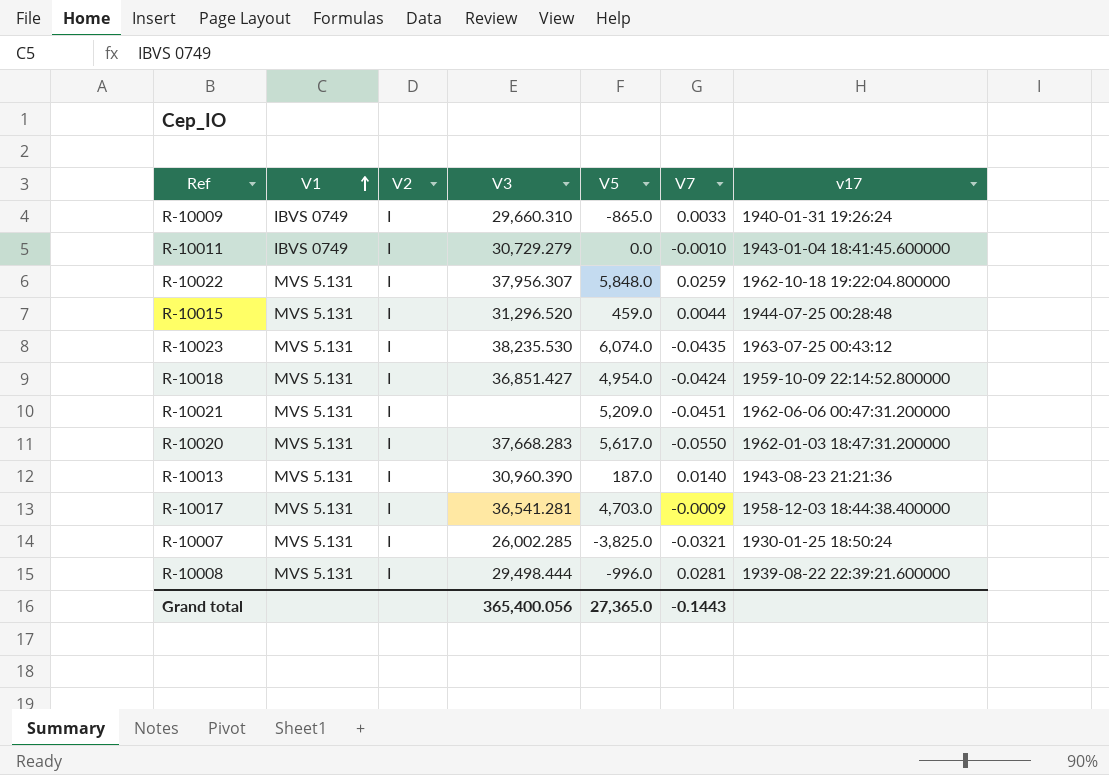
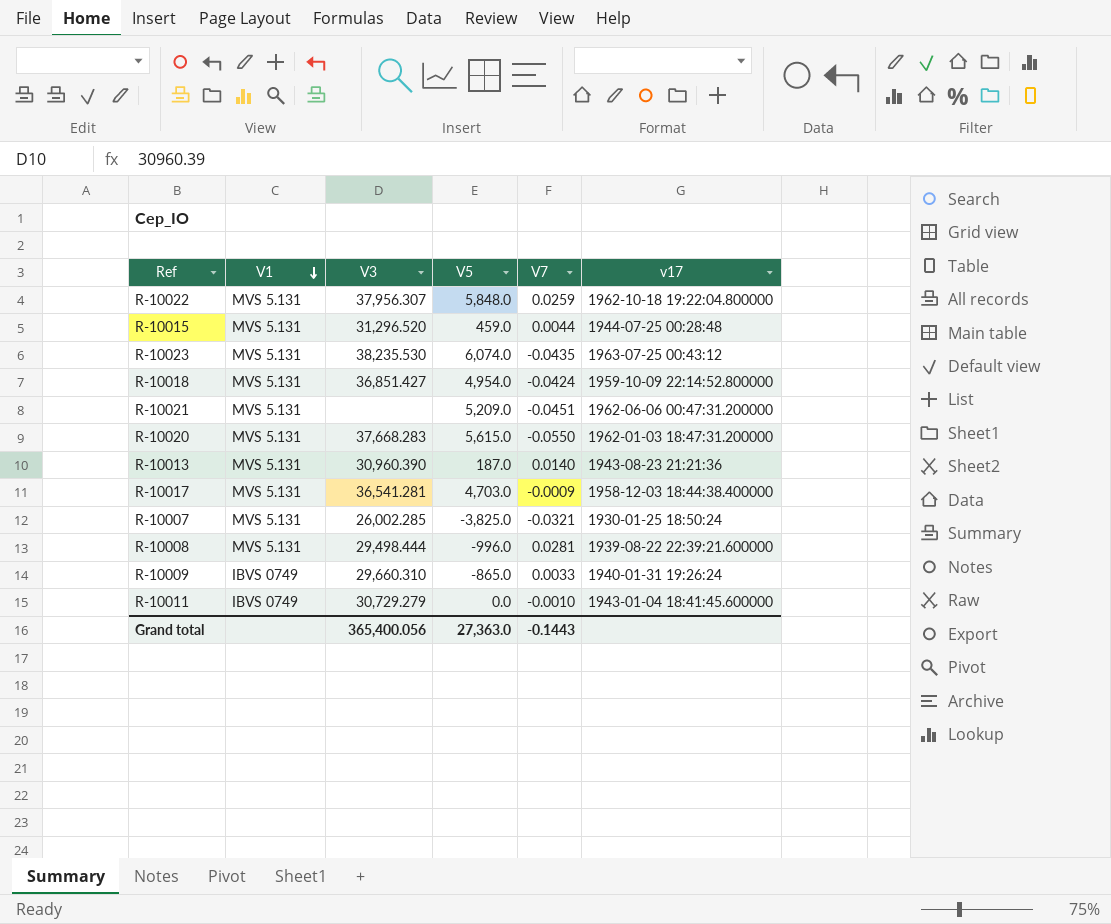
row order: V1 ascending -> V1 descending
column V2 | position: 3 -> none
R-10020 | V5: 5,617.0 -> 5,615.0
Grand total | V5: 27,365.0 -> 27,363.0

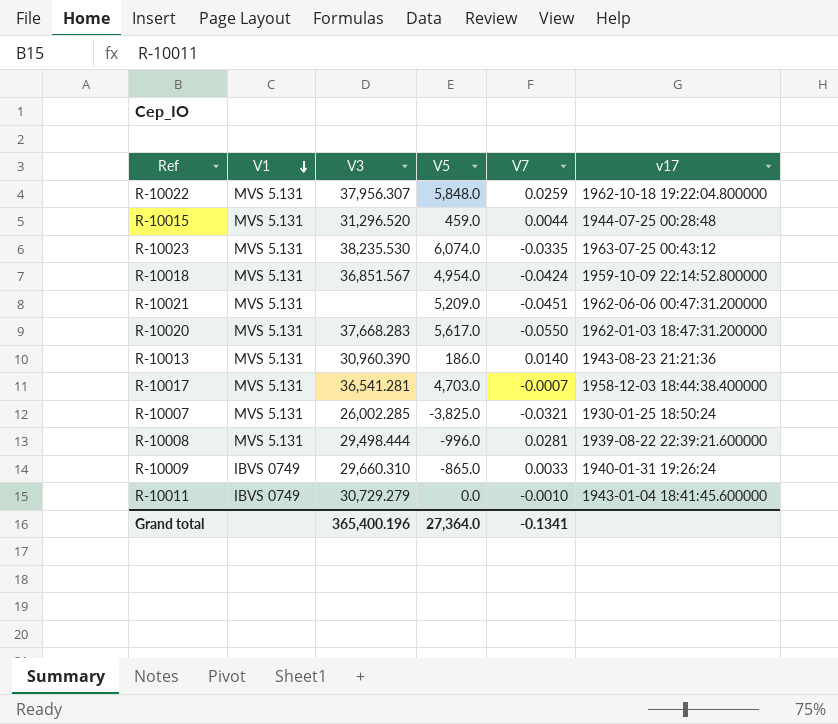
R-10023 | V7: -0.0435 -> -0.0335
R-10018 | V3: 36,851.427 -> 36,851.567
R-10020 | V5: 5,615.0 -> 5,617.0
R-10013 | V5: 187.0 -> 186.0
R-10017 | V7: -0.0009 -> -0.0007
Grand total | V3: 365,400.056 -> 365,400.196
Grand total | V5: 27,363.0 -> 27,364.0
Grand total | V7: -0.1443 -> -0.1341

